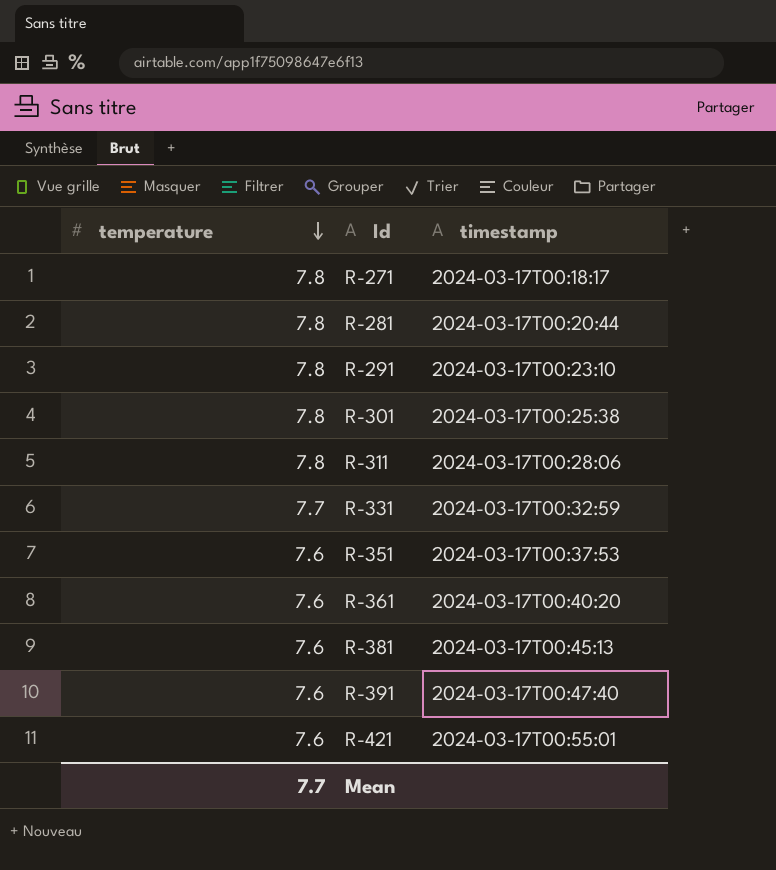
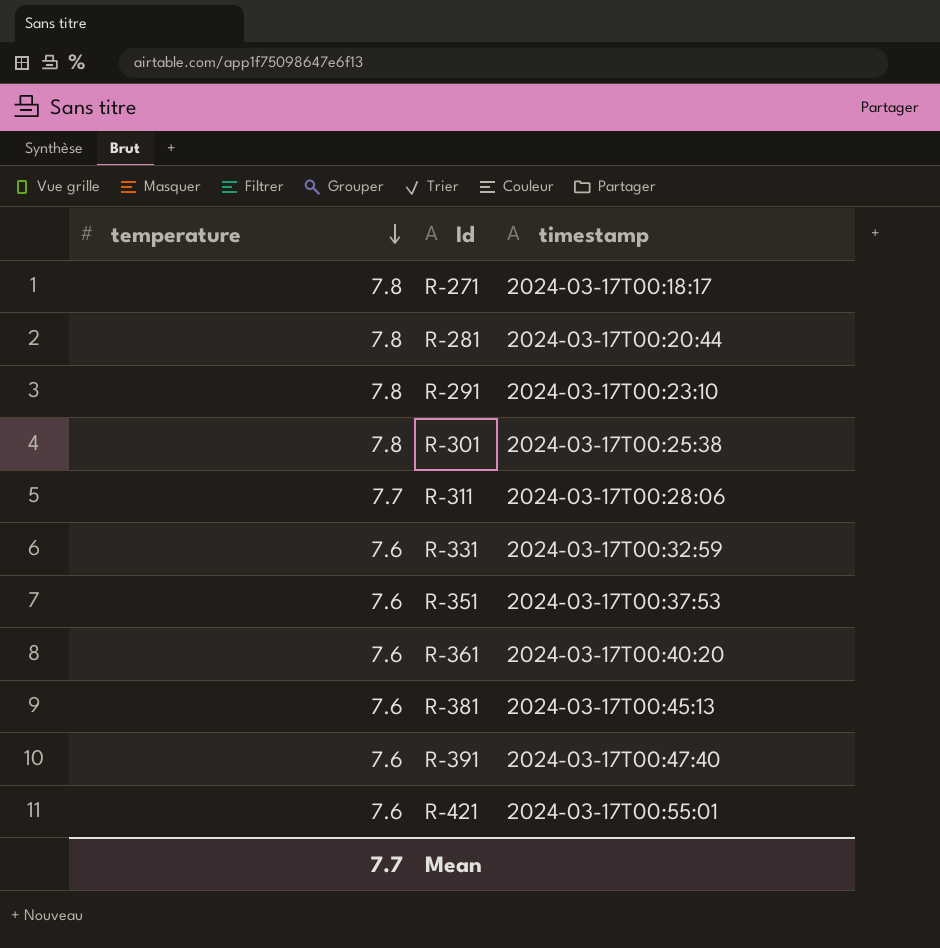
R-311 | temperature: 7.8 -> 7.7
R-331 | temperature: 7.7 -> 7.6

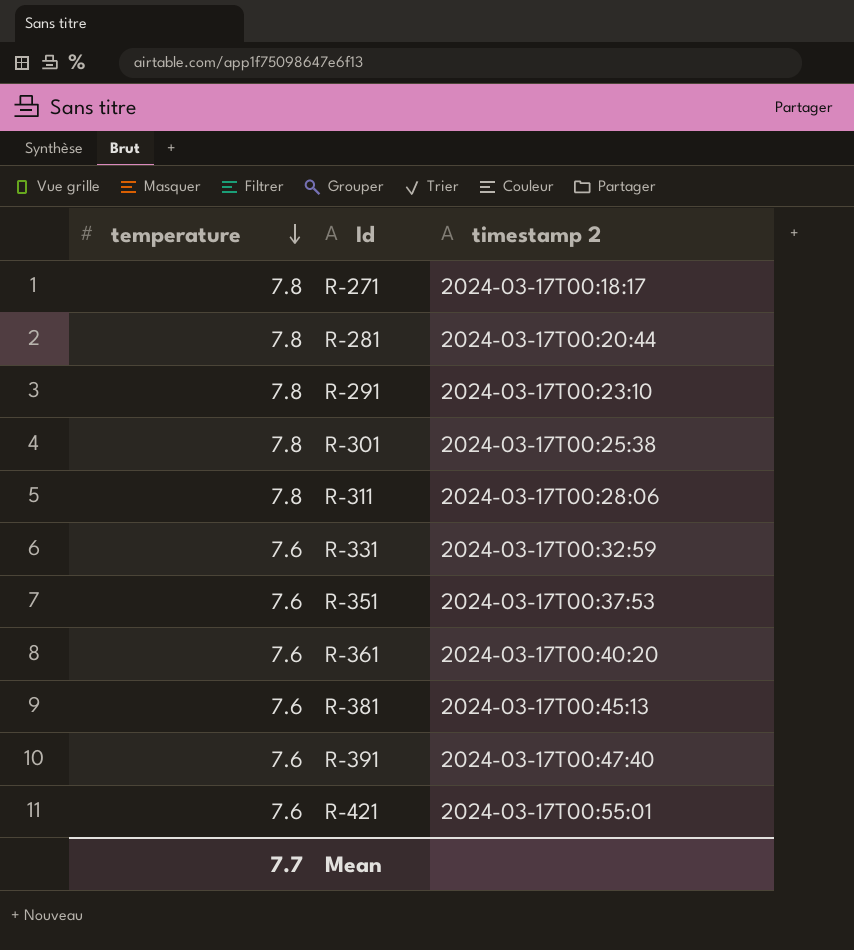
column name: timestamp -> timestamp 2
R-311 | temperature: 7.7 -> 7.8

